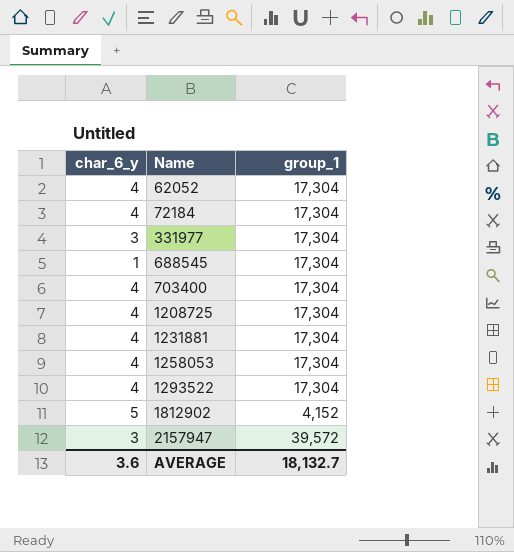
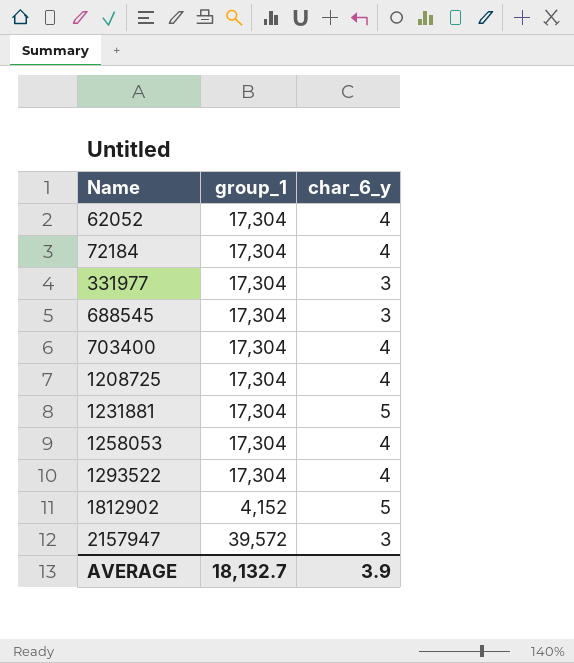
column char_6_y | position: 1 -> 3
688545 | char_6_y: 1 -> 3
1231881 | char_6_y: 4 -> 5
AVERAGE | char_6_y: 3.6 -> 3.9

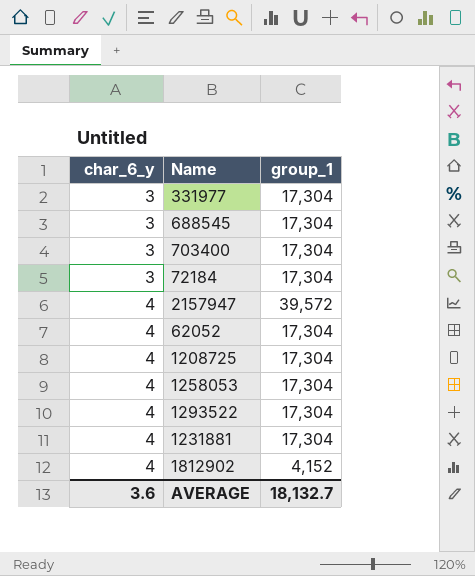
row order: Name ascending -> char_6_y ascending
column char_6_y | position: 3 -> 1
703400 | char_6_y: 4 -> 3
72184 | char_6_y: 4 -> 3
2157947 | char_6_y: 3 -> 4
1231881 | char_6_y: 5 -> 4
1812902 | char_6_y: 5 -> 4
AVERAGE | char_6_y: 3.9 -> 3.6

